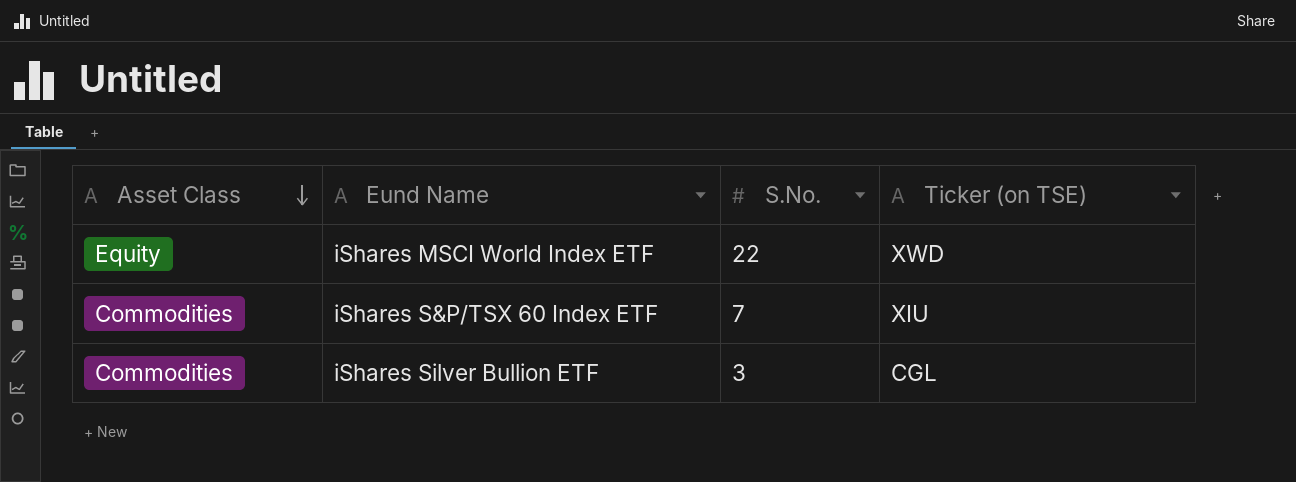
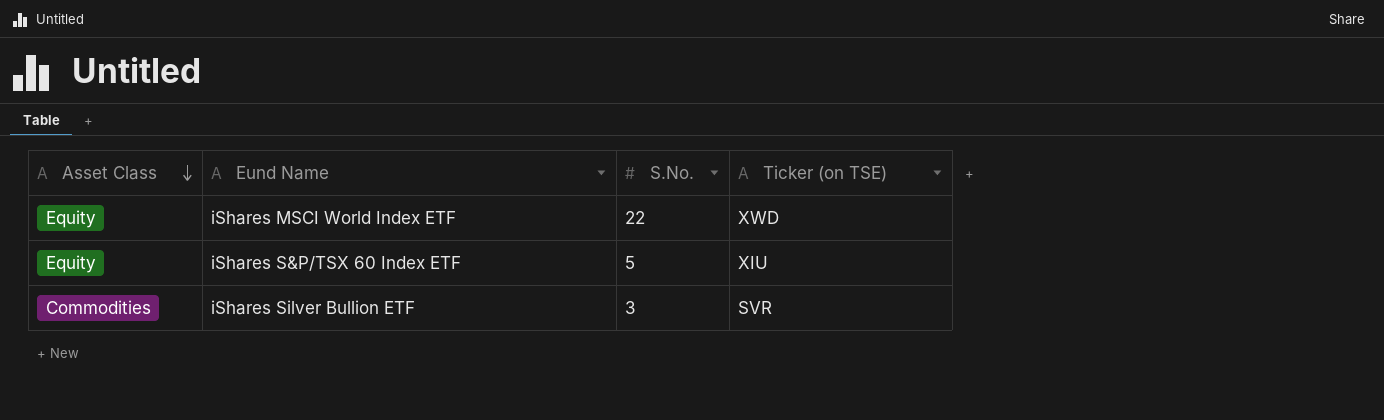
iShares S&P/TSX 60 Index ETF | Asset Class: Commodities -> Equity
iShares S&P/TSX 60 Index ETF | S.No.: 7 -> 5
iShares Silver Bullion ETF | Ticker (on TSE): CGL -> SVR

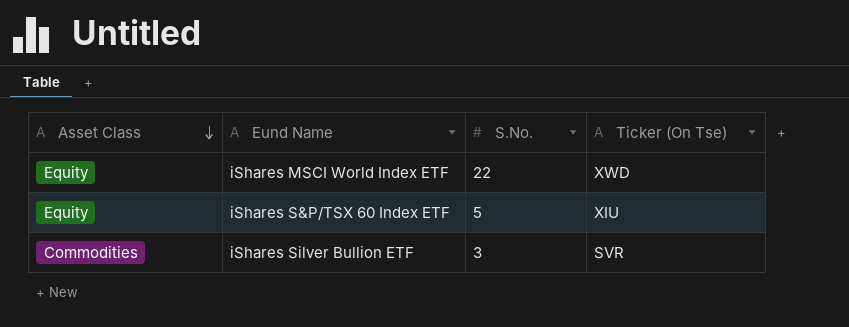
column name: Ticker (on TSE) -> Ticker (On Tse)

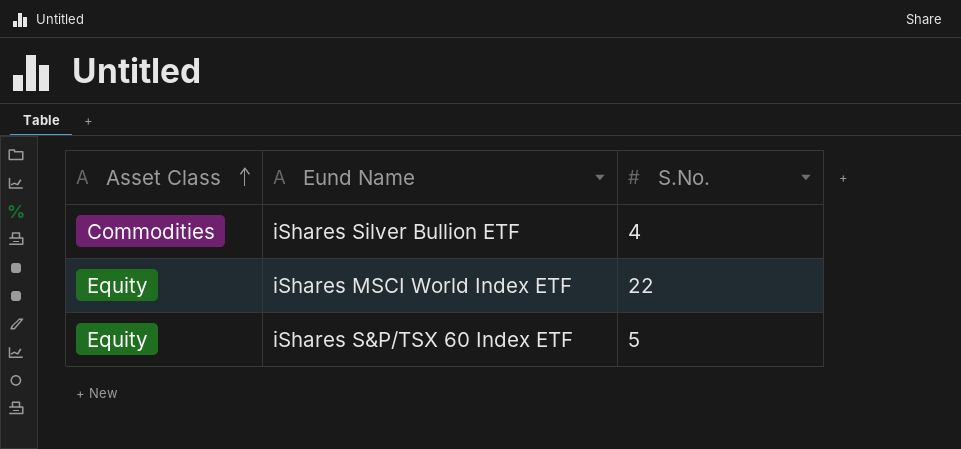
row order: Asset Class descending -> Asset Class ascending
column Ticker (On Tse) | position: 4 -> none
iShares Silver Bullion ETF | S.No.: 3 -> 4

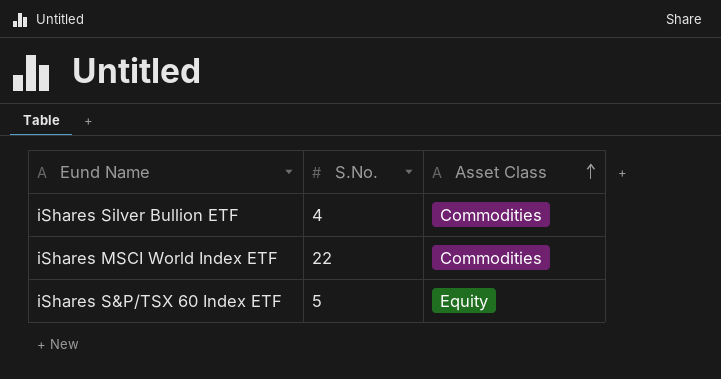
column Asset Class | position: 1 -> 3
iShares MSCI World Index ETF | Asset Class: Equity -> Commodities

